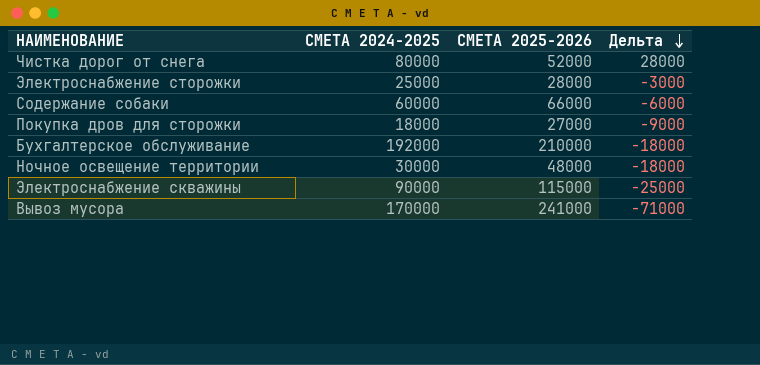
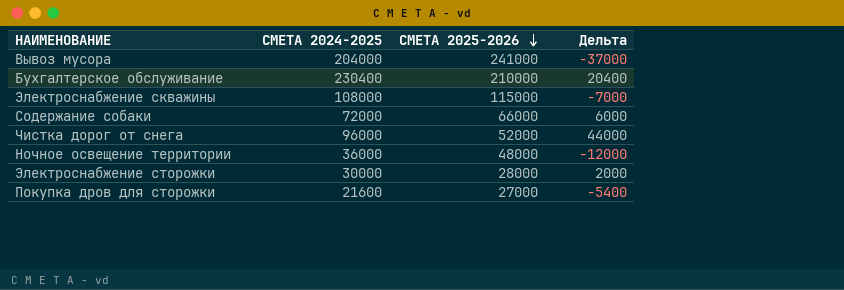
row order: Дельта descending -> СМЕТА 2025-2026 descending
Вывоз мусора | СМЕТА 2024-2025: 170000 -> 204000
Вывоз мусора | Дельта: -71000 -> -37000
Бухгалтерское обслуживание | СМЕТА 2024-2025: 192000 -> 230400
Бухгалтерское обслуживание | Дельта: -18000 -> 20400
Электроснабжение скважины | СМЕТА 2024-2025: 90000 -> 108000
Электроснабжение скважины | Дельта: -25000 -> -7000
Содержание собаки | СМЕТА 2024-2025: 60000 -> 72000
Содержание собаки | Дельта: -6000 -> 6000
Чистка дорог от снега | СМЕТА 2024-2025: 80000 -> 96000
Чистка дорог от снега | Дельта: 28000 -> 44000
Ночное освещение территории | СМЕТА 2024-2025: 30000 -> 36000
Ночное освещение территории | Дельта: -18000 -> -12000
Электроснабжение сторожки | СМЕТА 2024-2025: 25000 -> 30000
Электроснабжение сторожки | Дельта: -3000 -> 2000
Покупка дров для сторожки | СМЕТА 2024-2025: 18000 -> 21600
Покупка дров для сторожки | Дельта: -9000 -> -5400

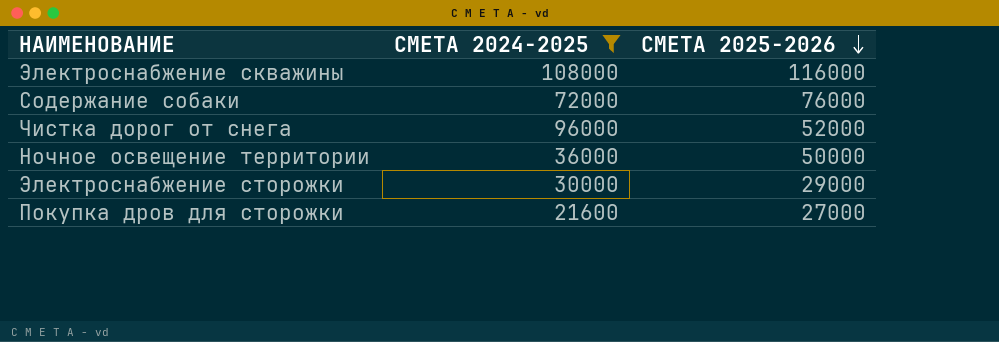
filter: none -> СМЕТА 2024-2025 <= 108000
column Дельта | formula: [СМЕТА 2024-2025] - [СМЕТА 2025-2026] -> none
Электроснабжение скважины | СМЕТА 2025-2026: 115000 -> 116000
Содержание собаки | СМЕТА 2025-2026: 66000 -> 76000
Ночное освещение территории | СМЕТА 2025-2026: 48000 -> 50000
Электроснабжение сторожки | СМЕТА 2025-2026: 28000 -> 29000

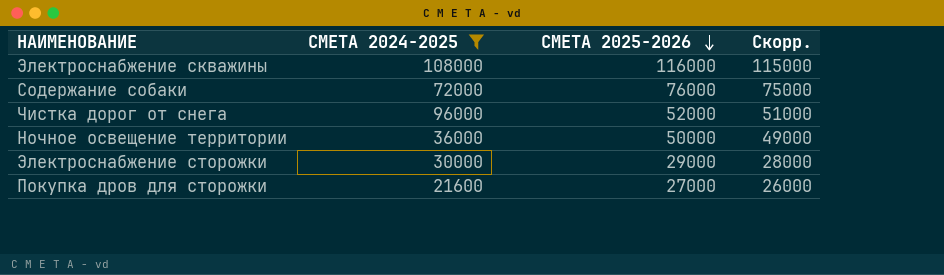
column Скорр. | formula: none -> [СМЕТА 2025-2026] - 1000

